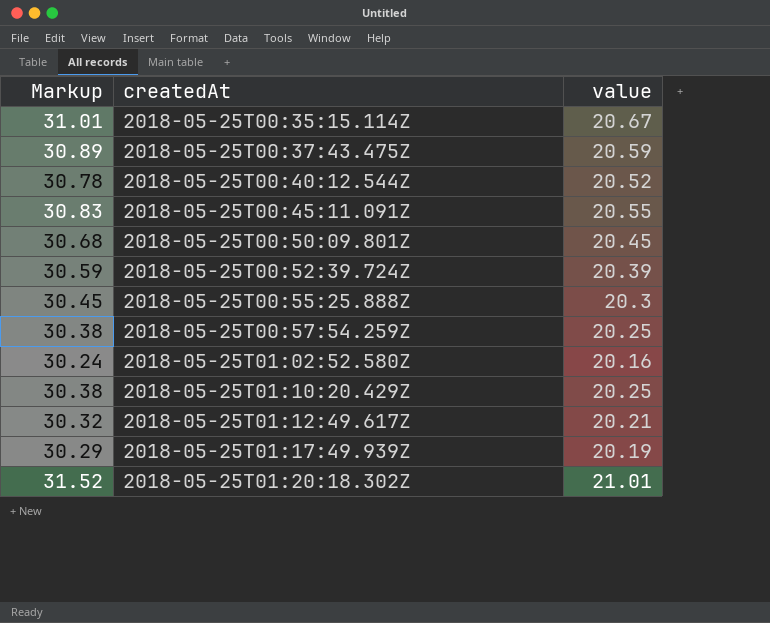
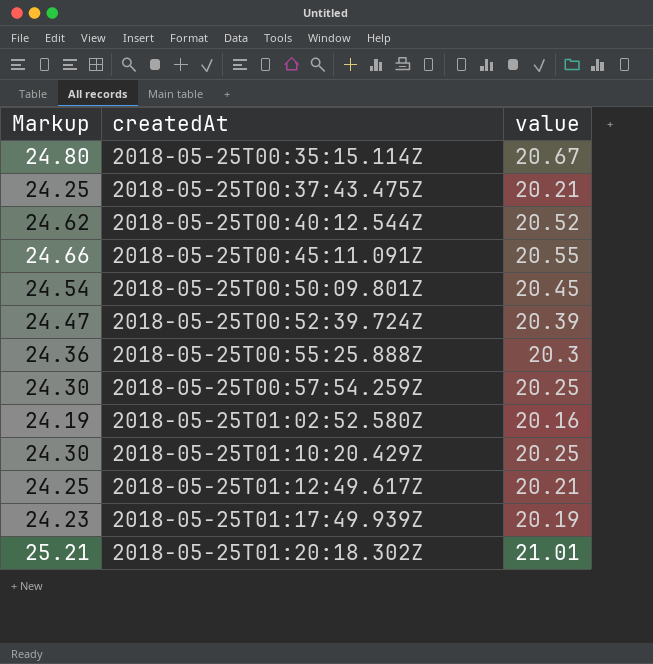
column Markup | formula: [value] * 1.5 -> [value] * 1.2
2018-05-25T00:37:43.475Z | value: 20.59 -> 20.21

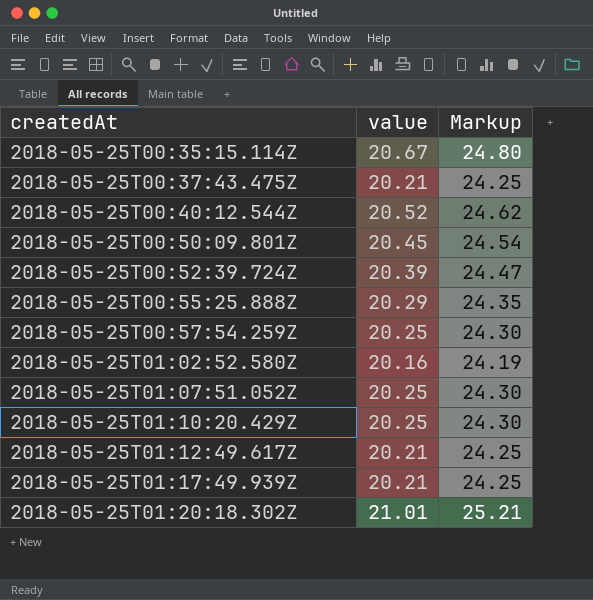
column Markup | position: 1 -> 3
row 2018-05-25T00:45:11.091Z: 24.66 | 20.55 -> none
2018-05-25T00:55:25.888Z | value: 20.3 -> 20.29
2018-05-25T00:55:25.888Z | Markup: 24.36 -> 24.35
row 2018-05-25T01:07:51.052Z: none -> 20.25 | 24.30
2018-05-25T01:17:49.939Z | value: 20.19 -> 20.21
2018-05-25T01:17:49.939Z | Markup: 24.23 -> 24.25

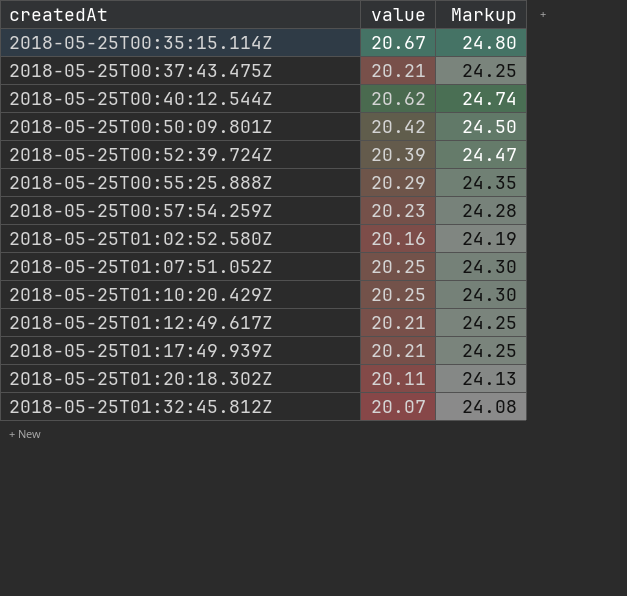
2018-05-25T00:40:12.544Z | value: 20.52 -> 20.62
2018-05-25T00:40:12.544Z | Markup: 24.62 -> 24.74
2018-05-25T00:50:09.801Z | value: 20.45 -> 20.42
2018-05-25T00:50:09.801Z | Markup: 24.54 -> 24.50
2018-05-25T00:57:54.259Z | value: 20.25 -> 20.23
2018-05-25T00:57:54.259Z | Markup: 24.30 -> 24.28
2018-05-25T01:20:18.302Z | value: 21.01 -> 20.11
2018-05-25T01:20:18.302Z | Markup: 25.21 -> 24.13
row 2018-05-25T01:32:45.812Z: none -> 20.07 | 24.08

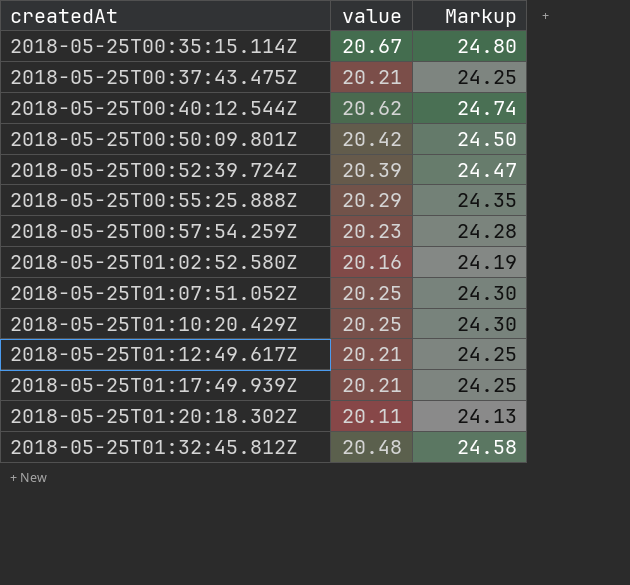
2018-05-25T01:32:45.812Z | value: 20.07 -> 20.48
2018-05-25T01:32:45.812Z | Markup: 24.08 -> 24.58

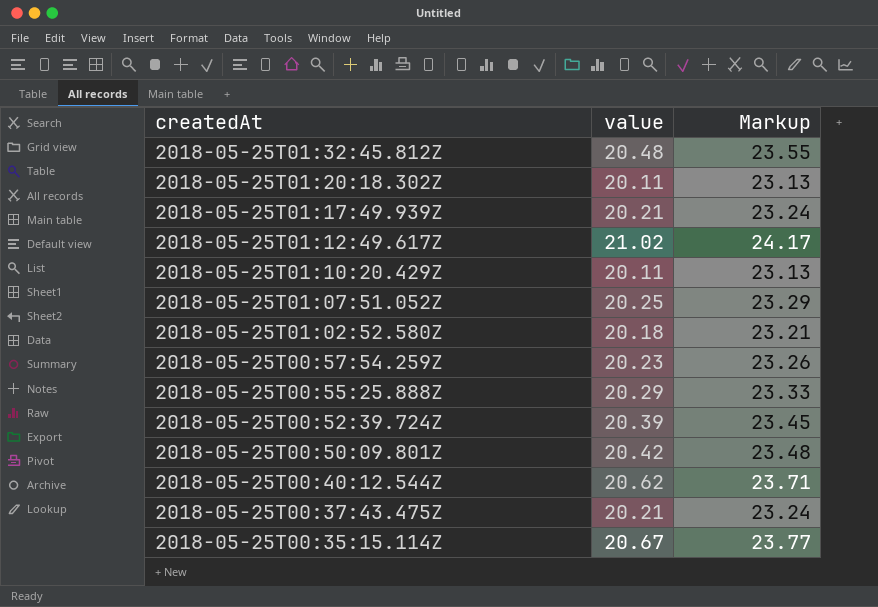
row order: createdAt ascending -> createdAt descending
column Markup | formula: [value] * 1.2 -> [value] * 1.15
2018-05-25T01:12:49.617Z | value: 20.21 -> 21.02
2018-05-25T01:10:20.429Z | value: 20.25 -> 20.11
2018-05-25T01:02:52.580Z | value: 20.16 -> 20.18

